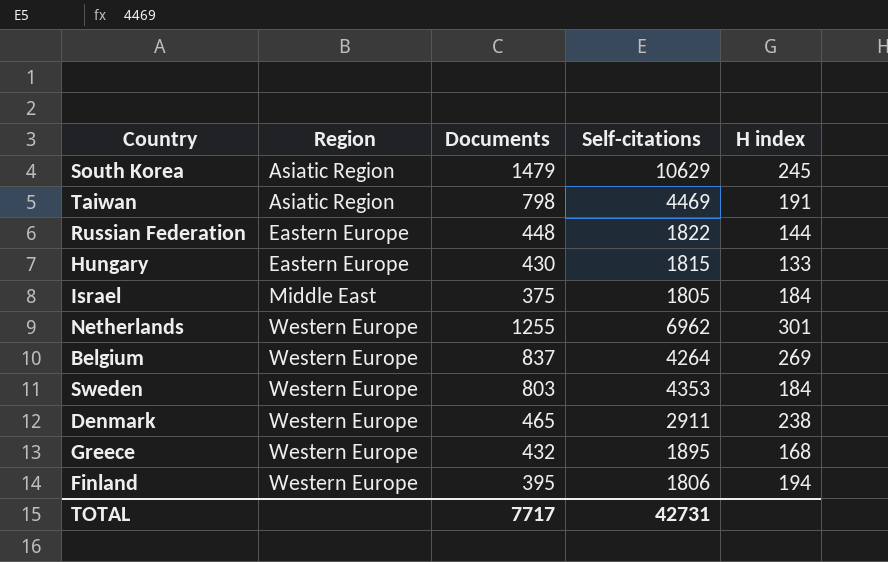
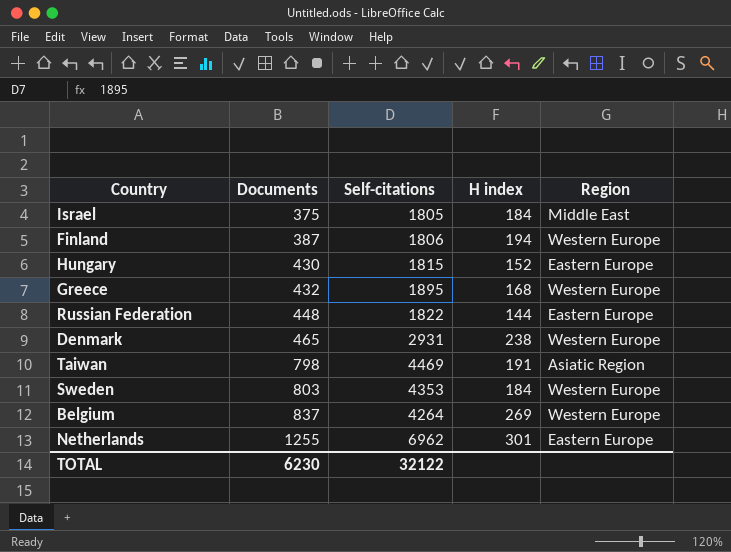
row order: Region ascending -> Documents ascending
column Region | position: 2 -> 5
row South Korea: Asiatic Region | 1479 | 10629 | 245 -> none
Finland | Documents: 395 -> 387
Hungary | H index: 133 -> 152
Denmark | Self-citations: 2911 -> 2931
Netherlands | Region: Western Europe -> Eastern Europe
TOTAL | Documents: 7717 -> 6230
TOTAL | Self-citations: 42731 -> 32122

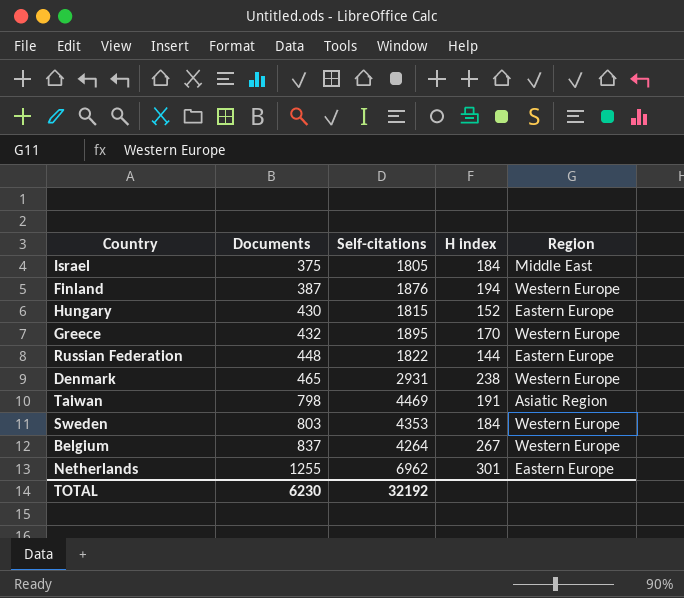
Finland | Self-citations: 1806 -> 1876
Greece | H index: 168 -> 170
Belgium | H index: 269 -> 267
TOTAL | Self-citations: 32122 -> 32192

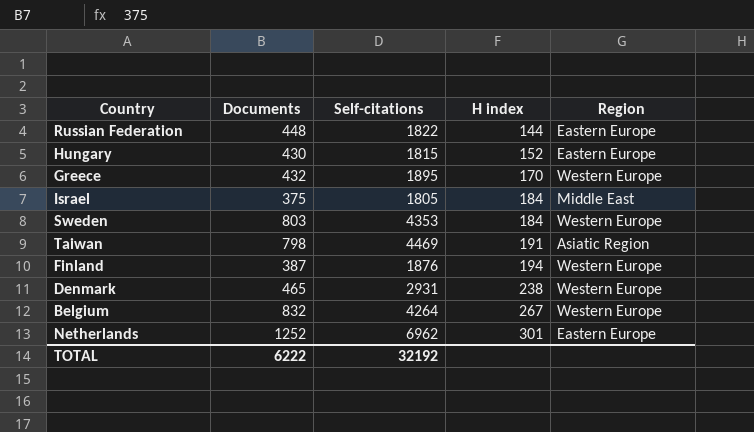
row order: Documents ascending -> H index ascending
Belgium | Documents: 837 -> 832
Netherlands | Documents: 1255 -> 1252
TOTAL | Documents: 6230 -> 6222

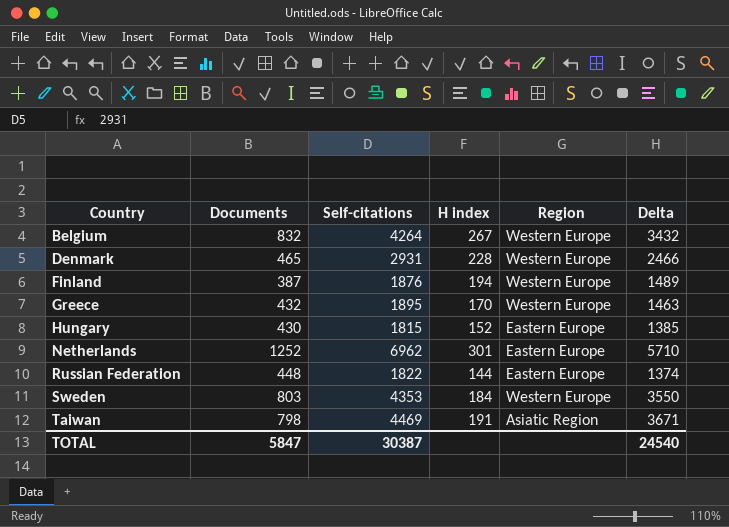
row order: H index ascending -> Country ascending
column Delta | formula: none -> [Self-citations] - [Documents]
row Israel: 375 | 1805 | 184 | Middle East -> none
Denmark | H index: 238 -> 228
TOTAL | Documents: 6222 -> 5847
TOTAL | Self-citations: 32192 -> 30387

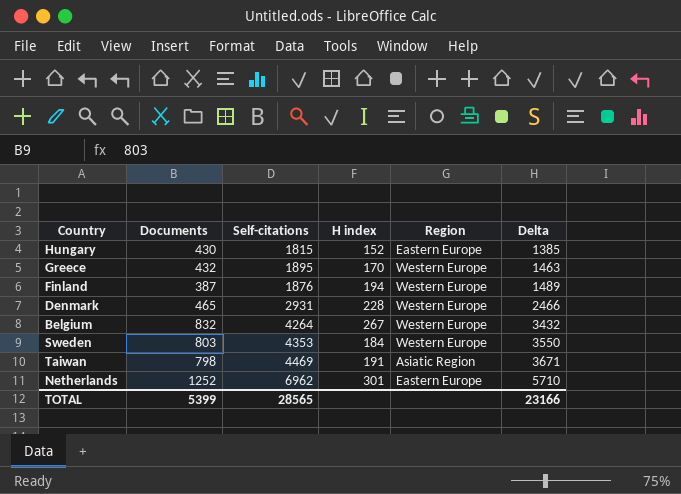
row order: Country ascending -> Delta ascending
row Russian Federation: 448 | 1822 | 144 | Eastern Europe | 1374 -> none
TOTAL | Documents: 5847 -> 5399
TOTAL | Self-citations: 30387 -> 28565
TOTAL | Delta: 24540 -> 23166

